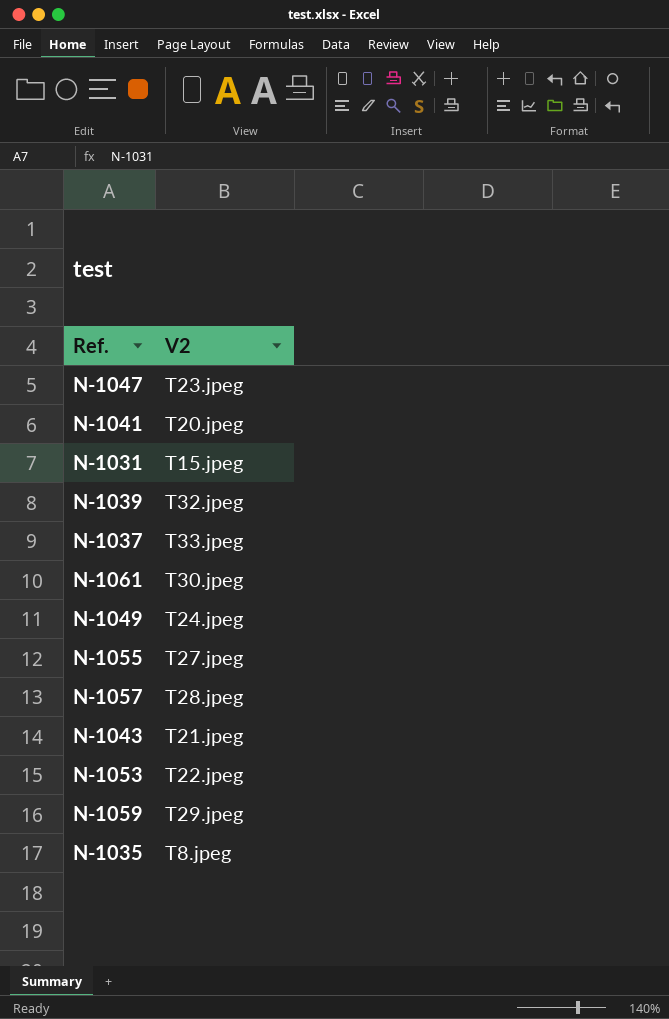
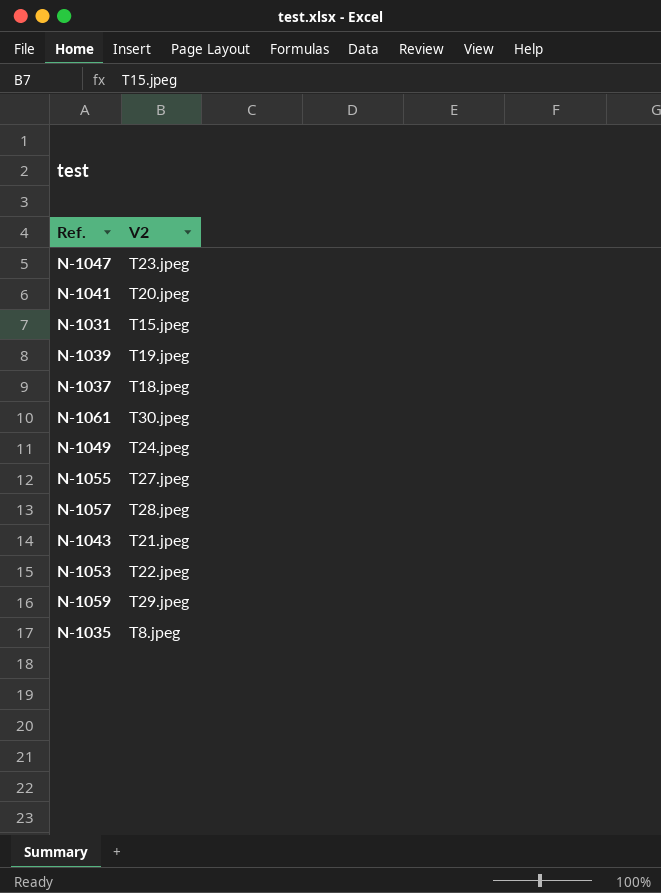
N-1039 | V2: T32.jpeg -> T19.jpeg
N-1037 | V2: T33.jpeg -> T18.jpeg

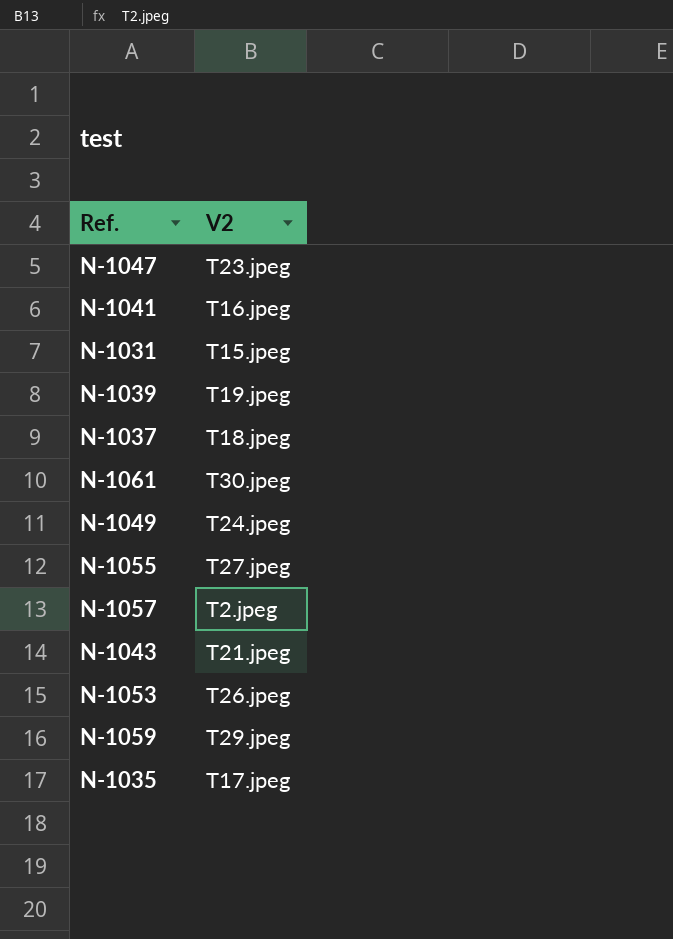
N-1041 | V2: T20.jpeg -> T16.jpeg
N-1057 | V2: T28.jpeg -> T2.jpeg
N-1053 | V2: T22.jpeg -> T26.jpeg
N-1035 | V2: T8.jpeg -> T17.jpeg

